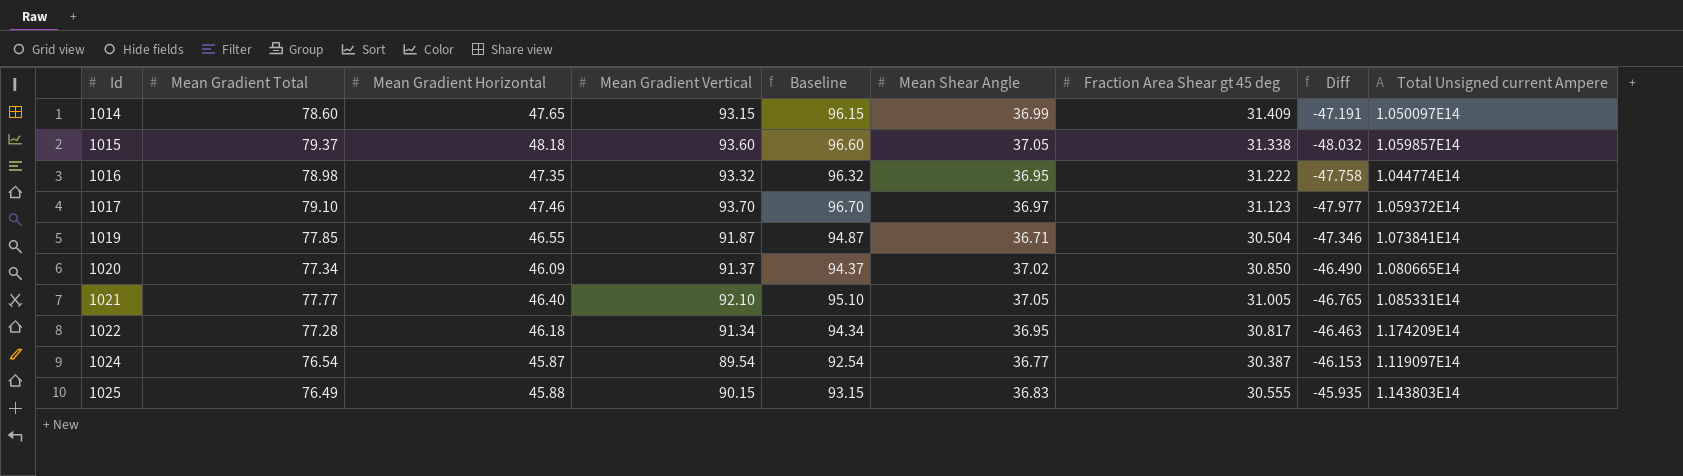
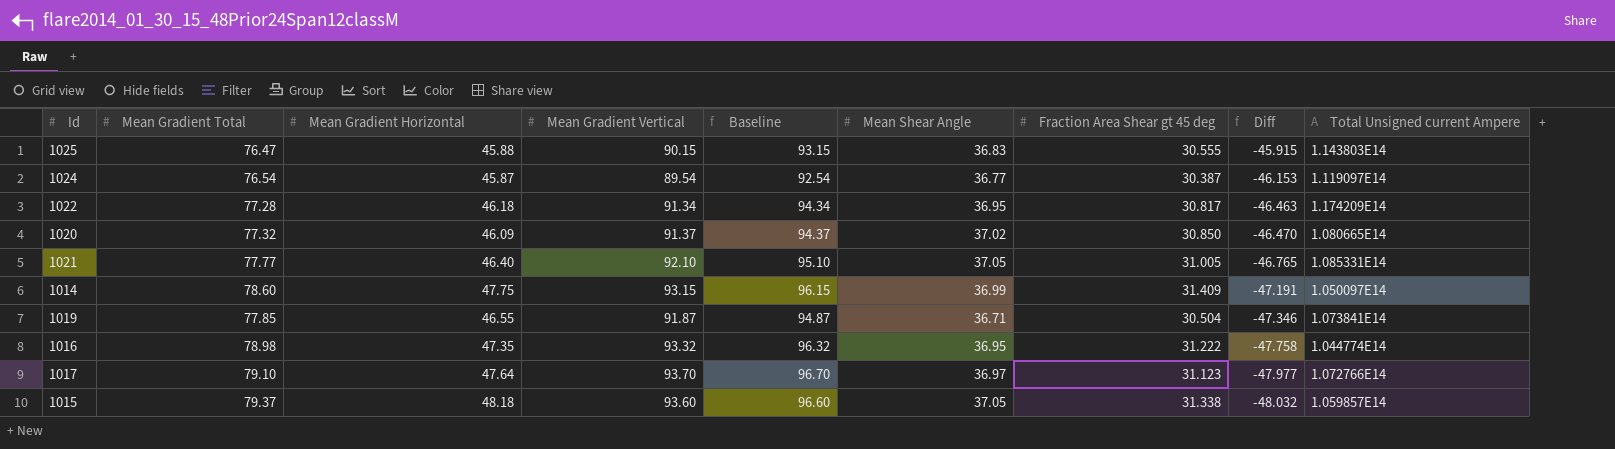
row order: Id ascending -> Diff descending
1025 | Mean Gradient Total: 76.49 -> 76.47
1025 | Diff: -45.935 -> -45.915
1020 | Mean Gradient Total: 77.34 -> 77.32
1020 | Diff: -46.490 -> -46.470
1014 | Mean Gradient Horizontal: 47.65 -> 47.75
1017 | Mean Gradient Horizontal: 47.46 -> 47.64
1017 | Total Unsigned current Ampere: 1.059372E14 -> 1.072766E14

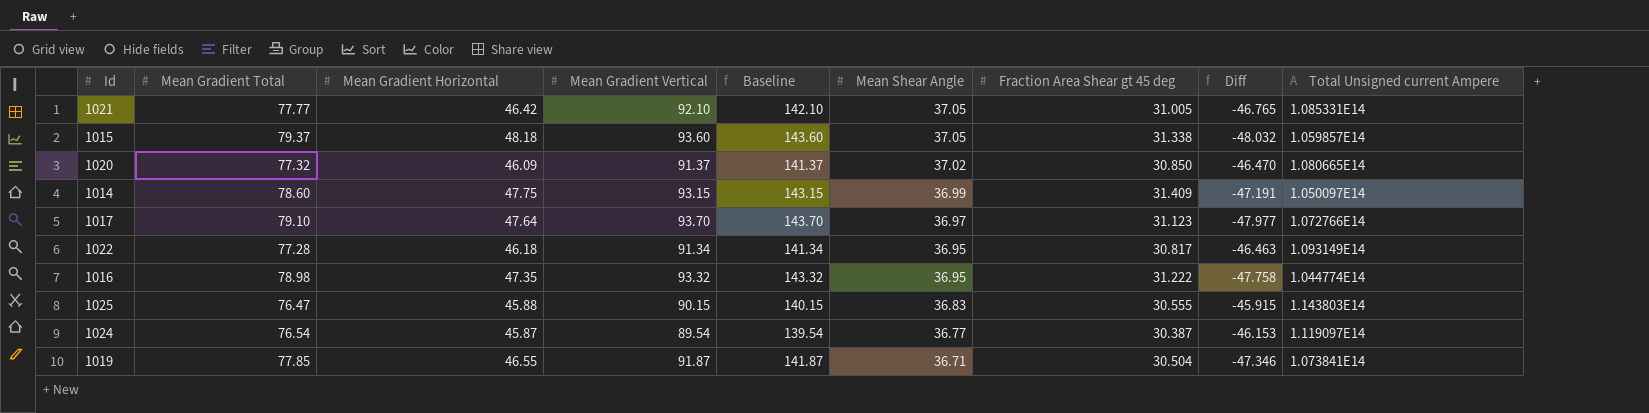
row order: Diff descending -> Mean Shear Angle descending
column Baseline | formula: [Mean Gradient Vertical] + 3 -> [Mean Gradient Vertical] + 50
1021 | Mean Gradient Horizontal: 46.40 -> 46.42
1022 | Total Unsigned current Ampere: 1.174209E14 -> 1.093149E14

